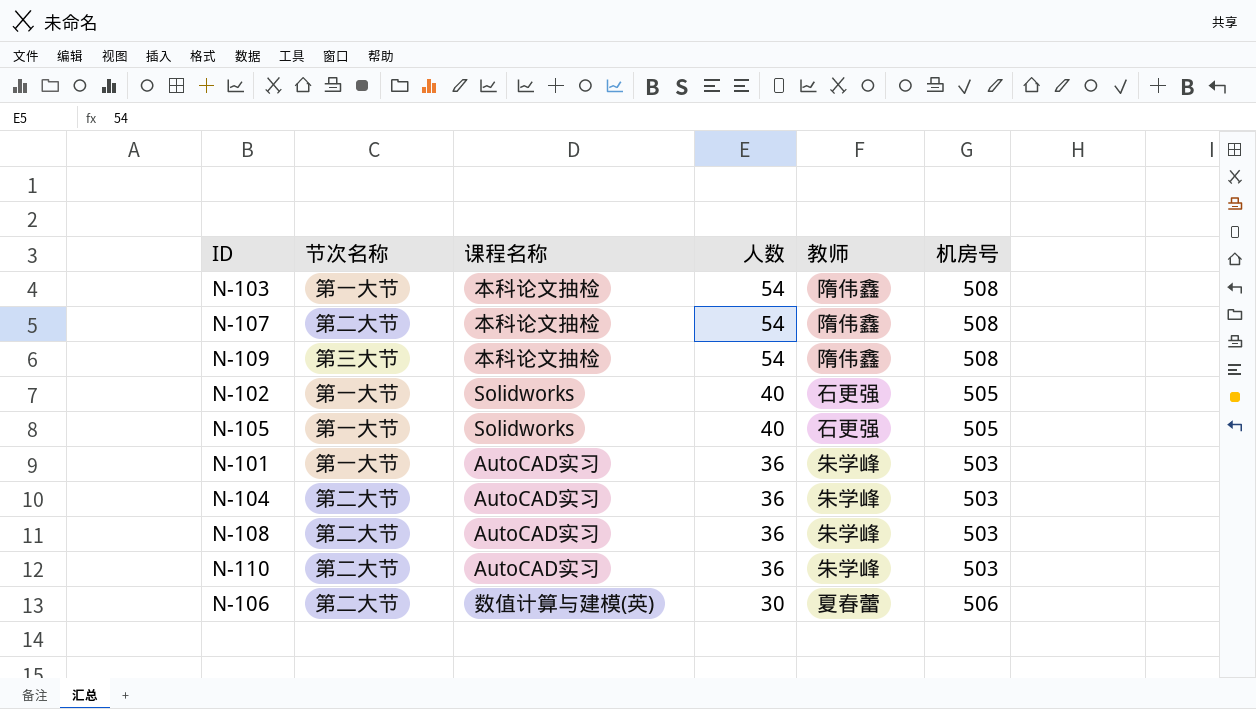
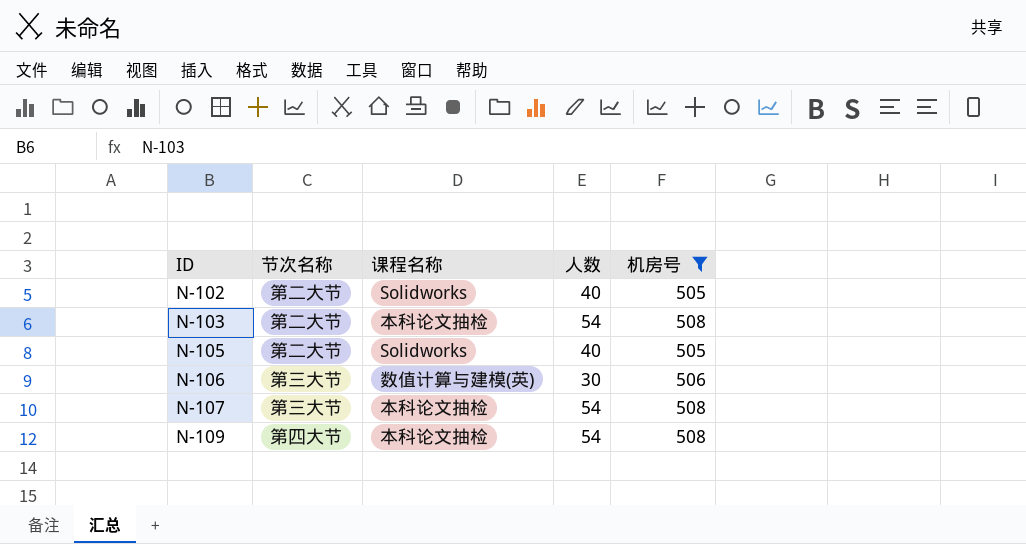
filter: none -> 机房号 != 503
row order: 人数 descending -> ID ascending
column 教师 | position: 5 -> none
N-102 | 节次名称: 第一大节 -> 第二大节
N-103 | 节次名称: 第一大节 -> 第二大节
N-105 | 节次名称: 第一大节 -> 第二大节
N-106 | 节次名称: 第二大节 -> 第三大节
N-107 | 节次名称: 第二大节 -> 第三大节
N-109 | 节次名称: 第三大节 -> 第四大节

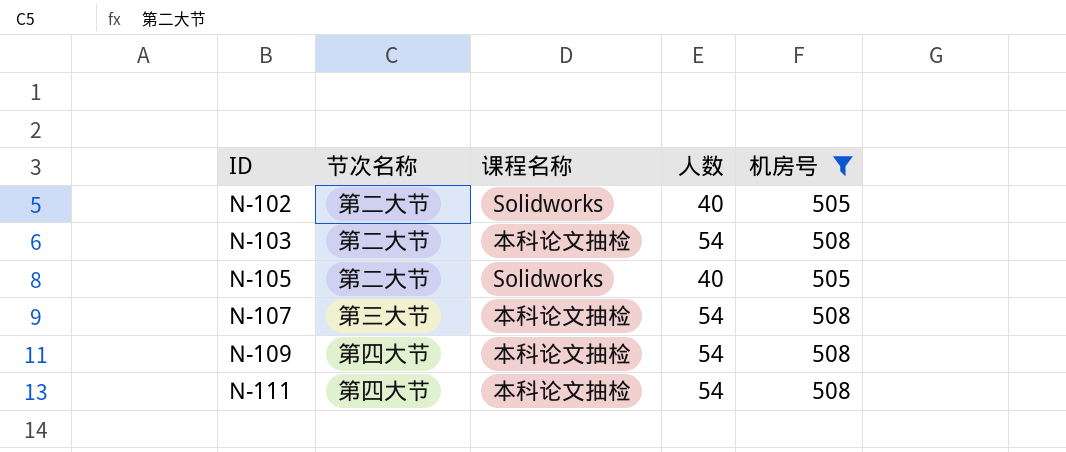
row N-106: 第三大节 | 数值计算与建模(英) | 30 | 506 -> none
row N-111: none -> 第四大节 | 本科论文抽检 | 54 | 508

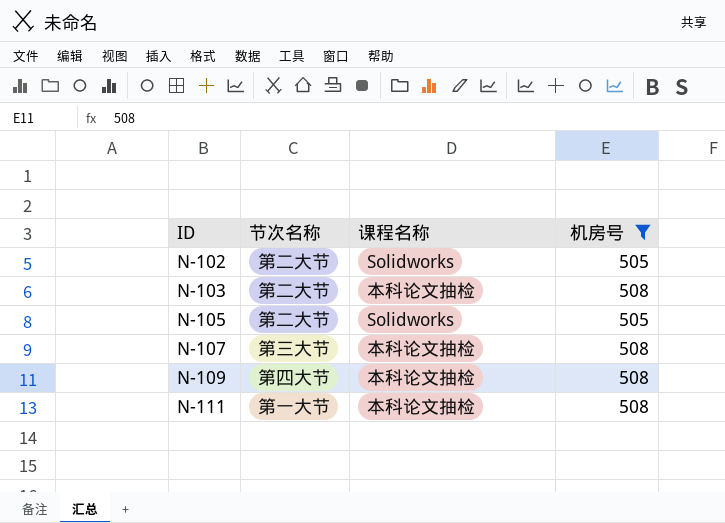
column 人数 | position: 4 -> none
N-111 | 节次名称: 第四大节 -> 第一大节

